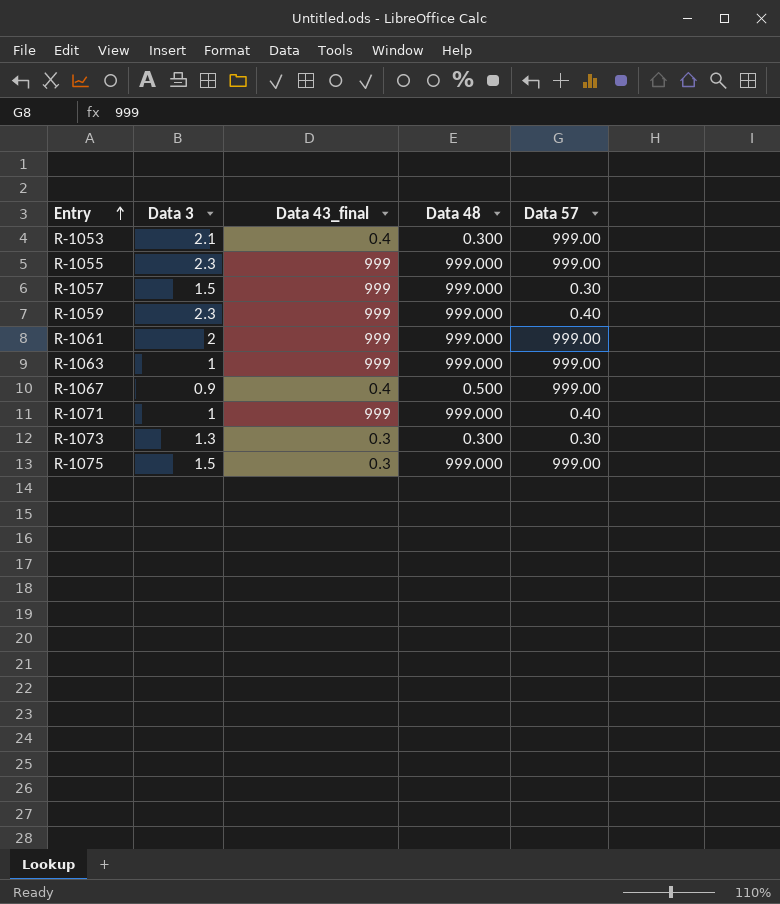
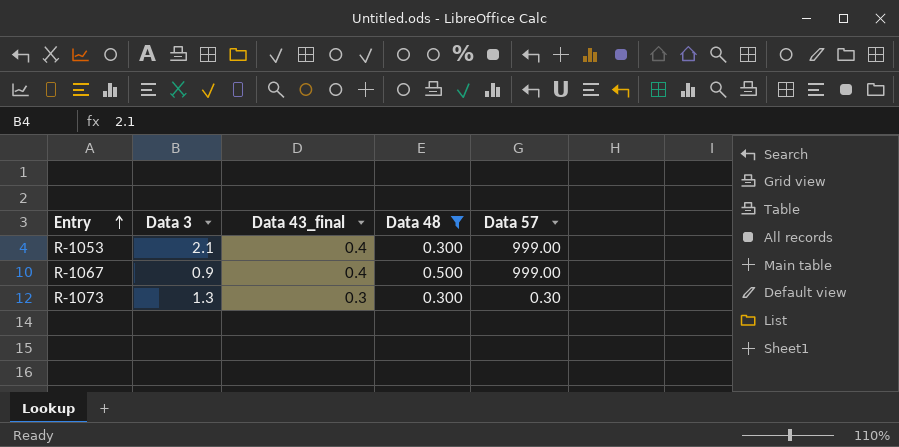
filter: none -> Data 48 != 999.000

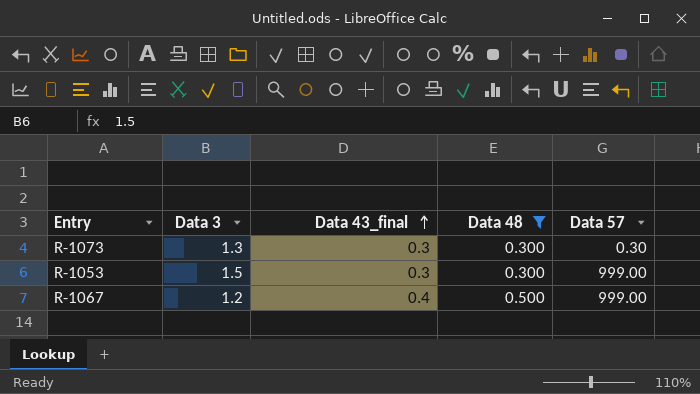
row order: Entry ascending -> Data 43_final ascending
R-1053 | Data 3: 2.1 -> 1.5
R-1053 | Data 43_final: 0.4 -> 0.3
R-1067 | Data 3: 0.9 -> 1.2

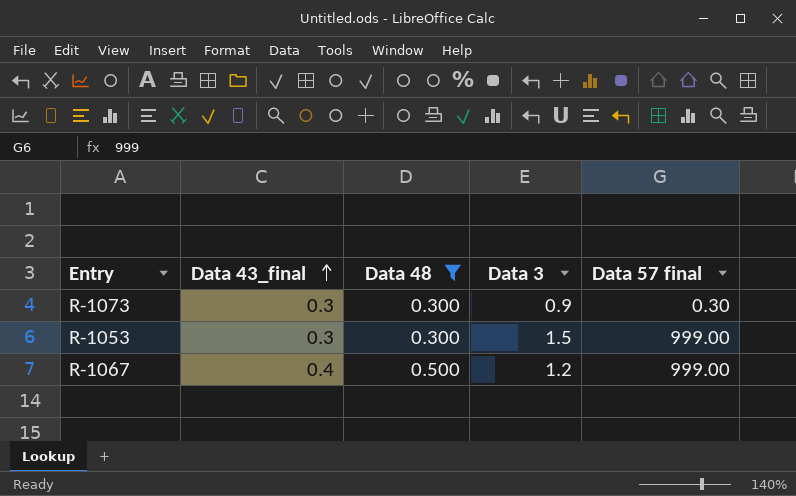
column Data 3 | position: 2 -> 4
column name: Data 57 -> Data 57 final
R-1073 | Data 3: 1.3 -> 0.9

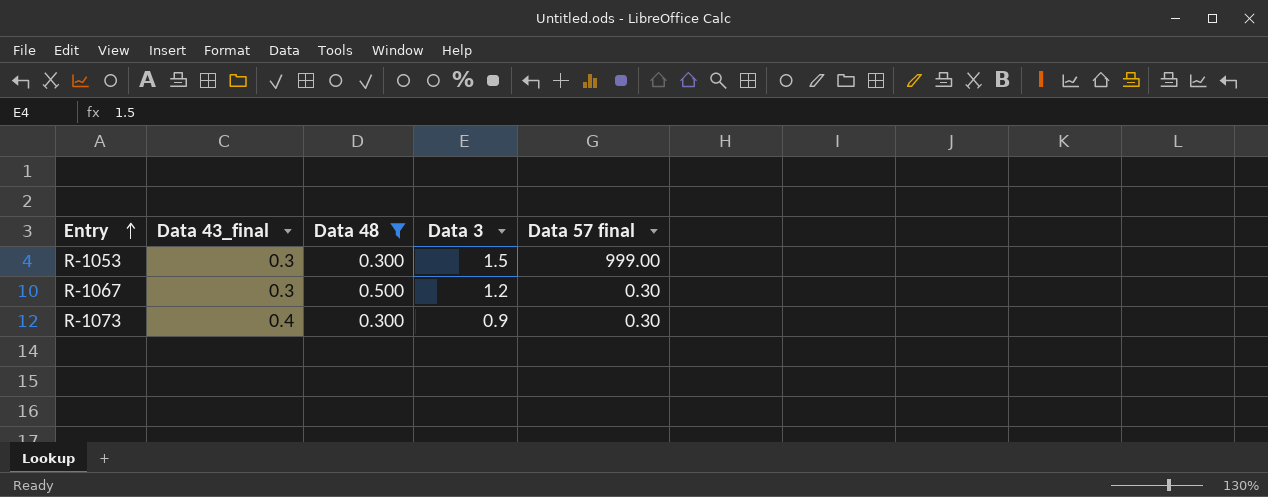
row order: Data 43_final ascending -> Entry ascending
R-1067 | Data 43_final: 0.4 -> 0.3
R-1067 | Data 57 final: 999.00 -> 0.30
R-1073 | Data 43_final: 0.3 -> 0.4

